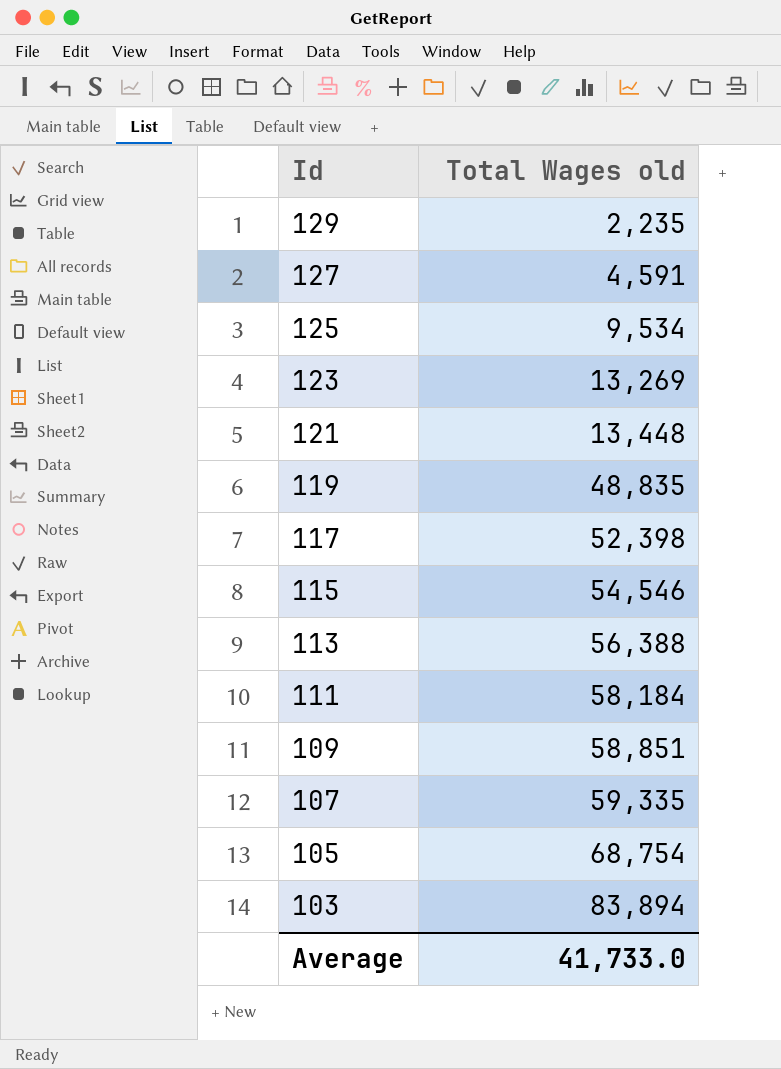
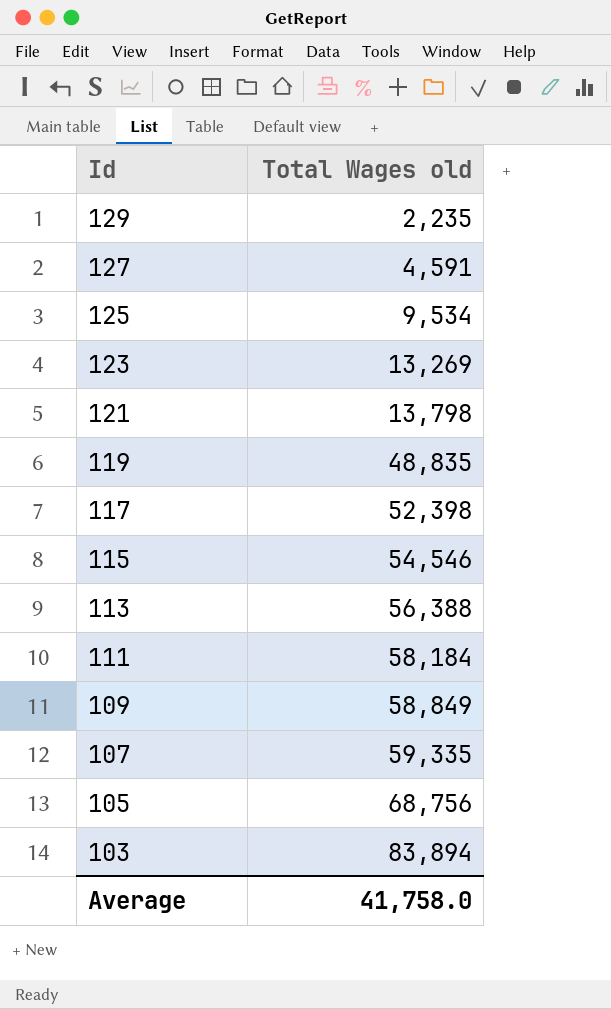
121 | Total Wages old: 13,448 -> 13,798
109 | Total Wages old: 58,851 -> 58,849
105 | Total Wages old: 68,754 -> 68,756
Average | Total Wages old: 41,733.0 -> 41,758.0

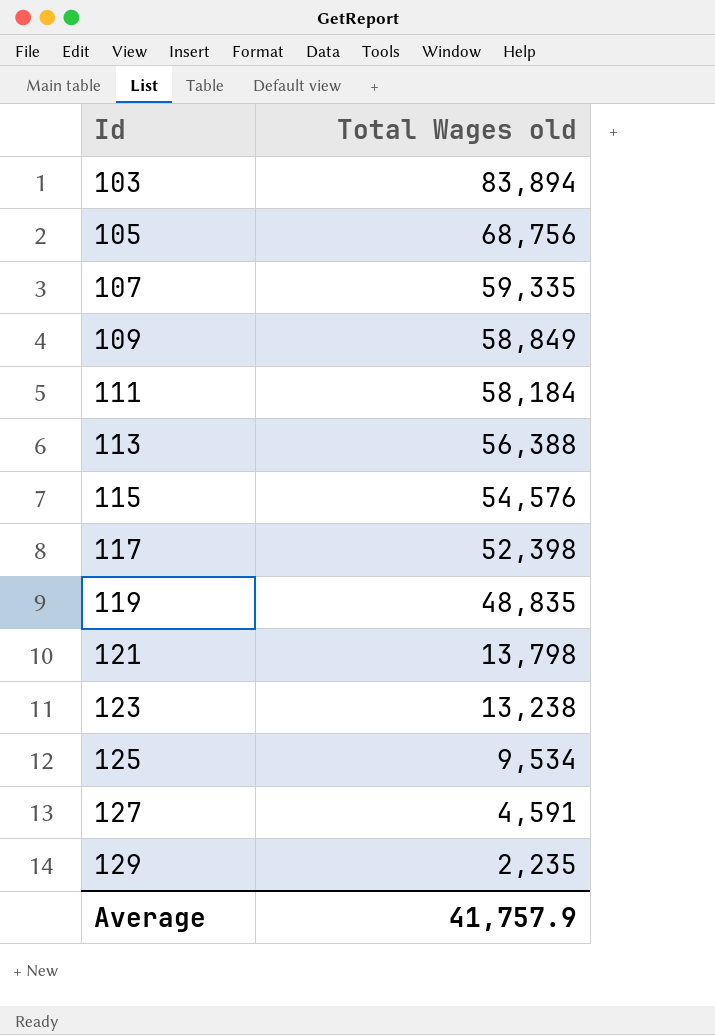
row order: Id descending -> Id ascending
115 | Total Wages old: 54,546 -> 54,576
123 | Total Wages old: 13,269 -> 13,238
Average | Total Wages old: 41,758.0 -> 41,757.9

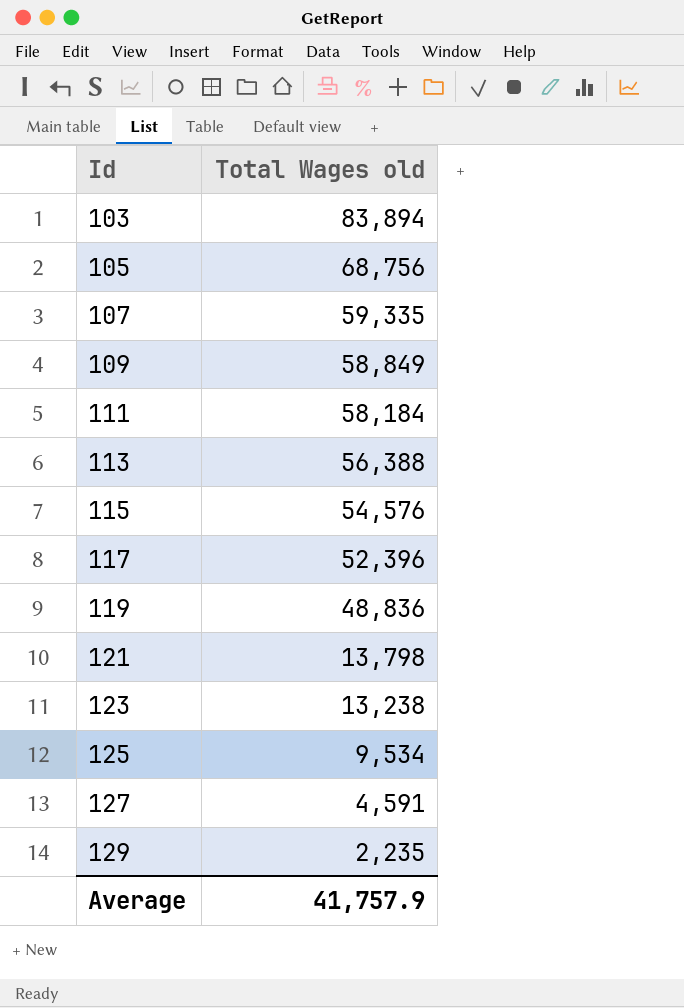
117 | Total Wages old: 52,398 -> 52,396
119 | Total Wages old: 48,835 -> 48,836

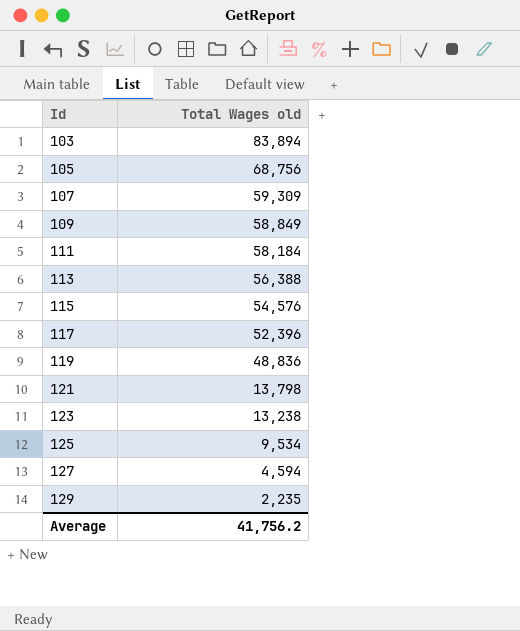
107 | Total Wages old: 59,335 -> 59,309
127 | Total Wages old: 4,591 -> 4,594
Average | Total Wages old: 41,757.9 -> 41,756.2

